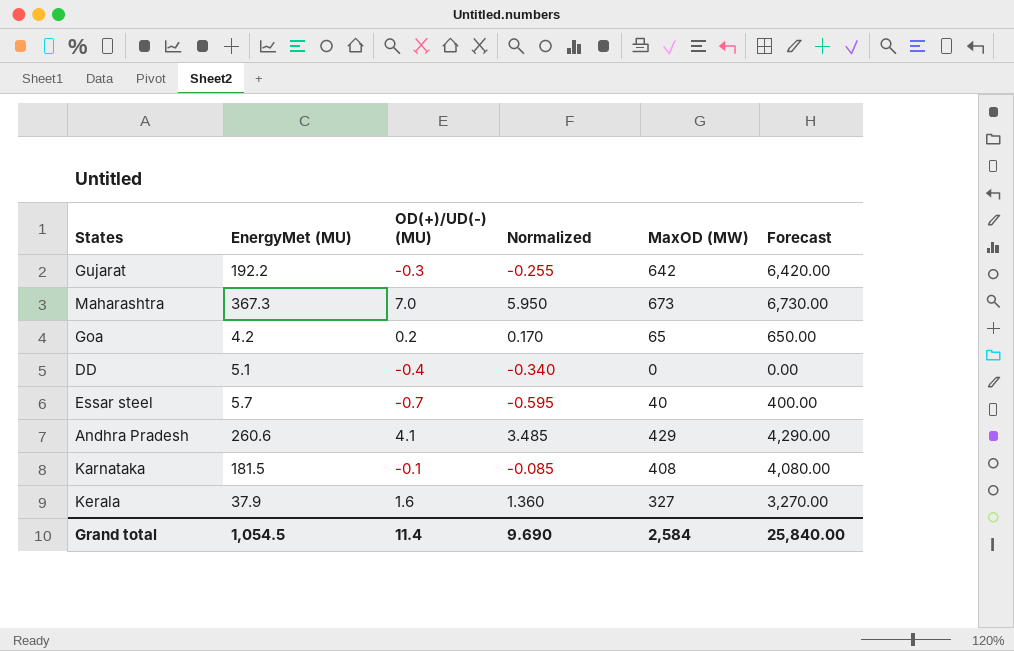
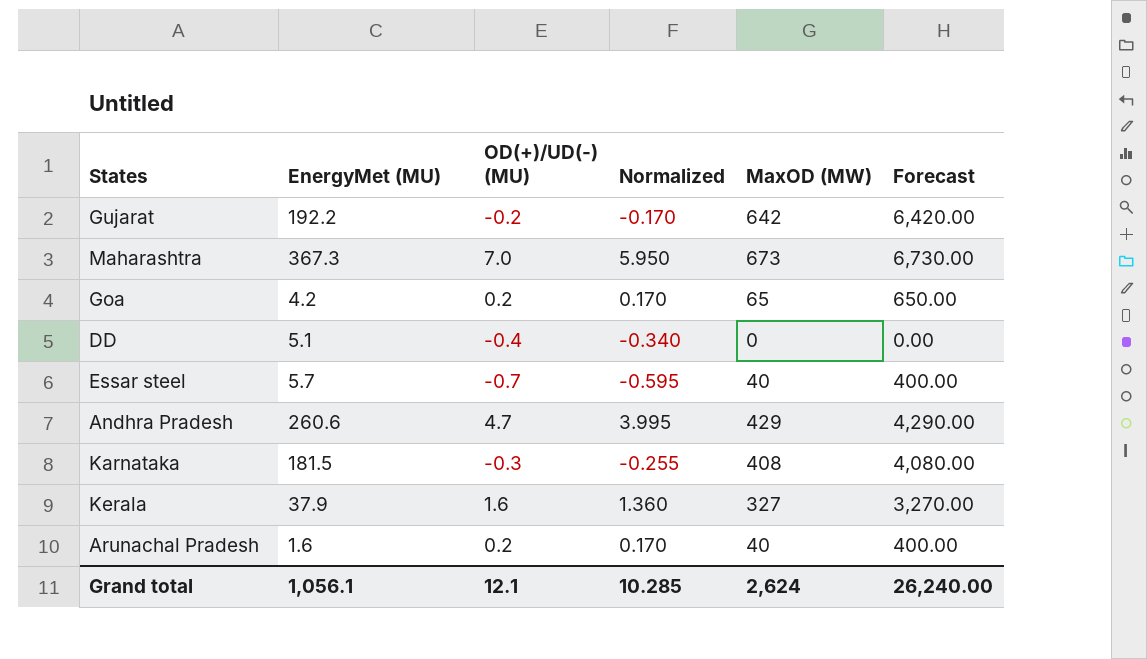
Gujarat | OD(+)/UD(-) (MU): -0.3 -> -0.2
Gujarat | Normalized: -0.255 -> -0.170
Andhra Pradesh | OD(+)/UD(-) (MU): 4.1 -> 4.7
Andhra Pradesh | Normalized: 3.485 -> 3.995
Karnataka | OD(+)/UD(-) (MU): -0.1 -> -0.3
Karnataka | Normalized: -0.085 -> -0.255
row Arunachal Pradesh: none -> 1.6 | 0.2 | 0.170 | 40 | 400.00
Grand total | EnergyMet (MU): 1,054.5 -> 1,056.1
Grand total | OD(+)/UD(-) (MU): 11.4 -> 12.1
Grand total | Normalized: 9.690 -> 10.285
Grand total | MaxOD (MW): 2,584 -> 2,624
Grand total | Forecast: 25,840.00 -> 26,240.00

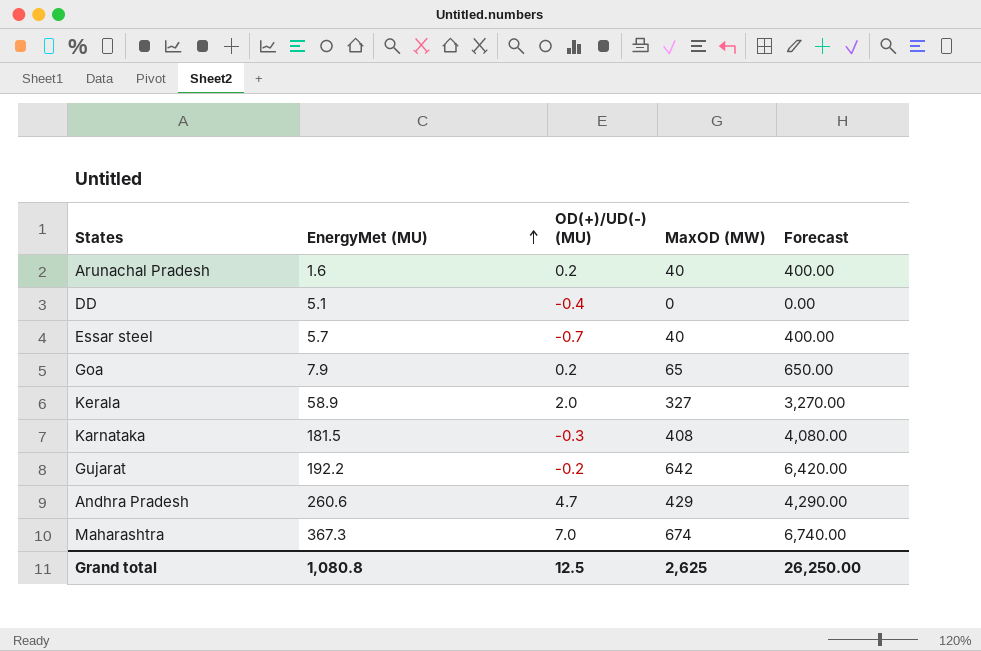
row order: none -> EnergyMet (MU) ascending
column Normalized | formula: [OD(+)/UD(-) (MU)] * 0.85 -> none
Goa | EnergyMet (MU): 4.2 -> 7.9
Kerala | EnergyMet (MU): 37.9 -> 58.9
Kerala | OD(+)/UD(-) (MU): 1.6 -> 2.0
Maharashtra | MaxOD (MW): 673 -> 674
Maharashtra | Forecast: 6,730.00 -> 6,740.00
Grand total | EnergyMet (MU): 1,056.1 -> 1,080.8
Grand total | OD(+)/UD(-) (MU): 12.1 -> 12.5
Grand total | MaxOD (MW): 2,624 -> 2,625
Grand total | Forecast: 26,240.00 -> 26,250.00

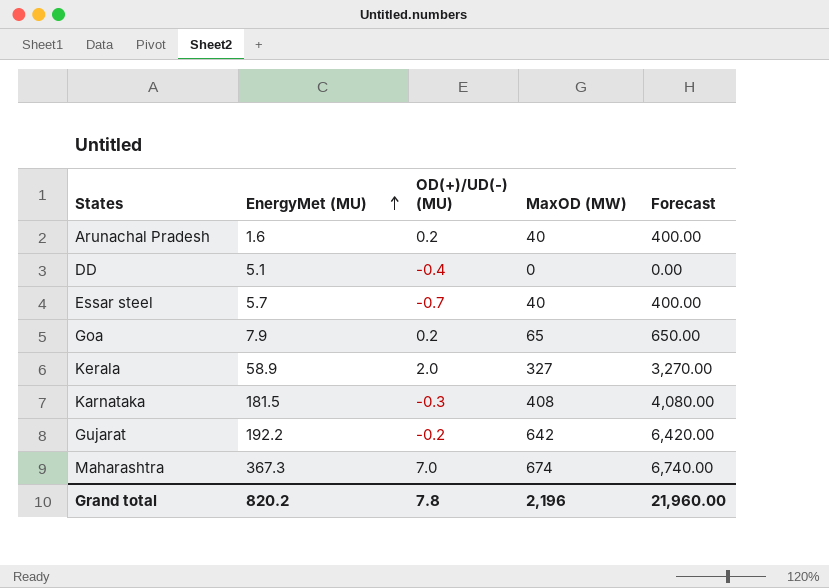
row Andhra Pradesh: 260.6 | 4.7 | 429 | 4,290.00 -> none
Grand total | EnergyMet (MU): 1,080.8 -> 820.2
Grand total | OD(+)/UD(-) (MU): 12.5 -> 7.8
Grand total | MaxOD (MW): 2,625 -> 2,196
Grand total | Forecast: 26,250.00 -> 21,960.00

